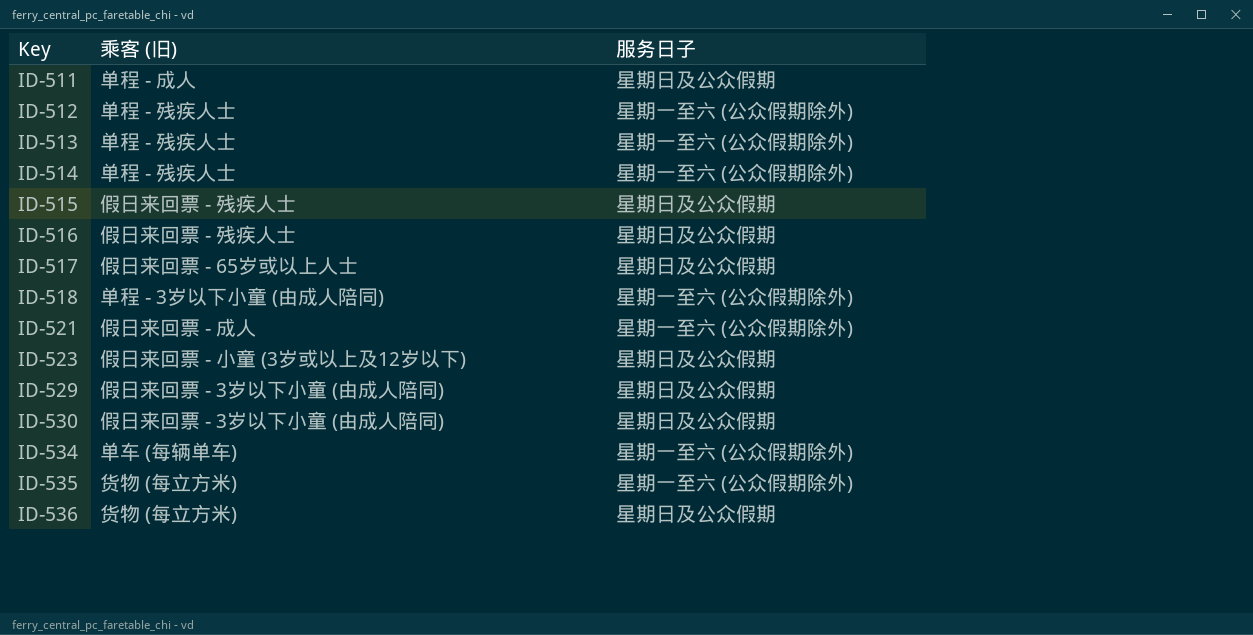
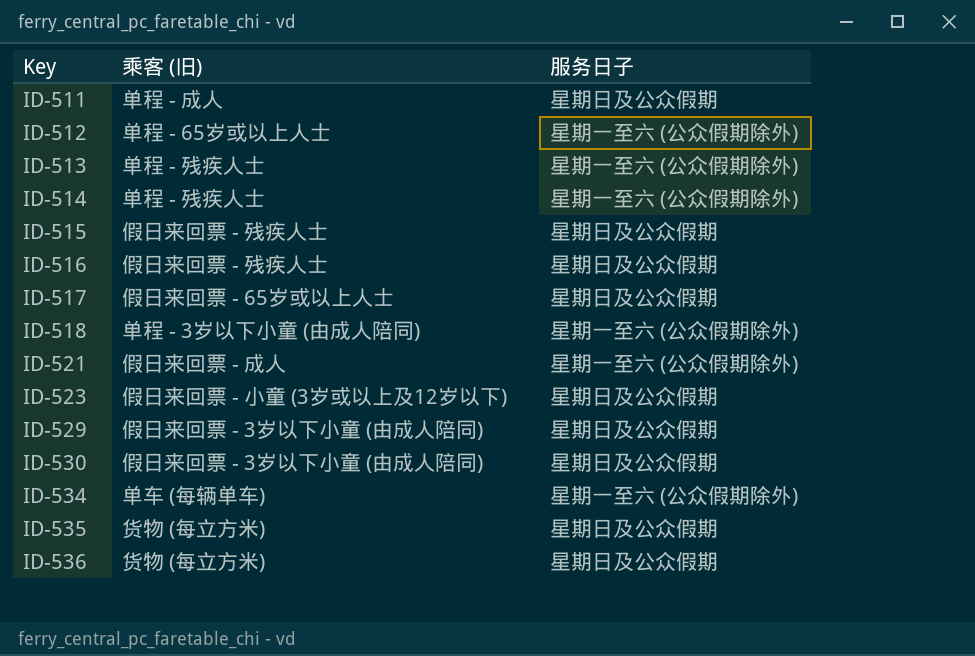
ID-512 | 乘客 (旧): 单程 - 残疾人士 -> 单程 - 65岁或以上人士
ID-535 | 服务日子: 星期一至六 (公众假期除外) -> 星期日及公众假期

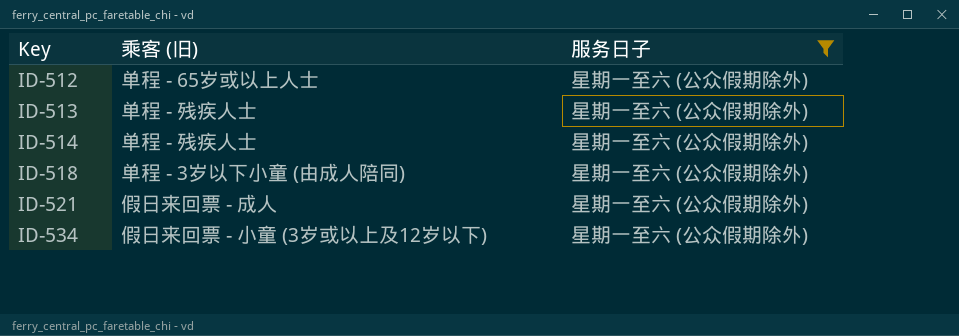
filter: none -> 服务日子 = 星期一至六 (公众假期除外)
ID-534 | 乘客 (旧): 单车 (每辆单车) -> 假日来回票 - 小童 (3岁或以上及12岁以下)

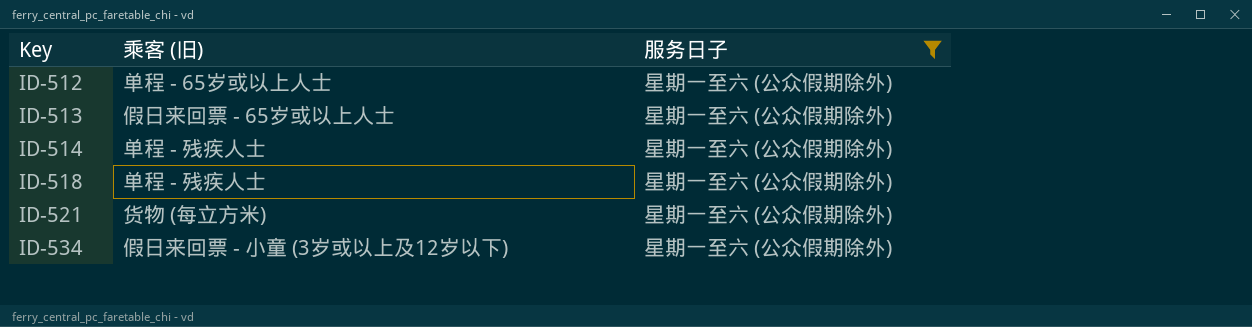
ID-513 | 乘客 (旧): 单程 - 残疾人士 -> 假日来回票 - 65岁或以上人士
ID-518 | 乘客 (旧): 单程 - 3岁以下小童 (由成人陪同) -> 单程 - 残疾人士
ID-521 | 乘客 (旧): 假日来回票 - 成人 -> 货物 (每立方米)

